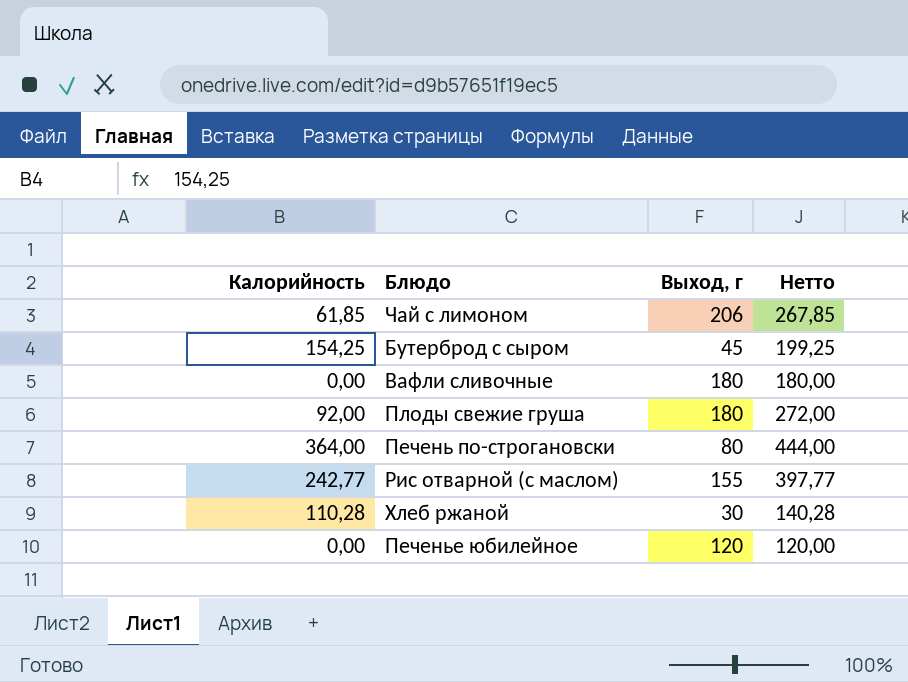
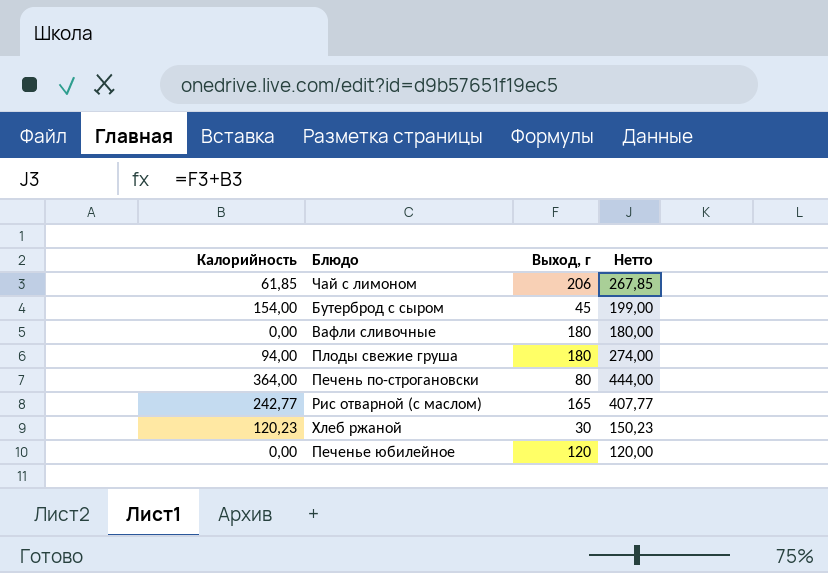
Бутерброд с сыром | Калорийность: 154,25 -> 154,00
Бутерброд с сыром | Нетто: 199,25 -> 199,00
Плоды свежие груша | Калорийность: 92,00 -> 94,00
Плоды свежие груша | Нетто: 272,00 -> 274,00
Рис отварной (с маслом) | Выход, г: 155 -> 165
Рис отварной (с маслом) | Нетто: 397,77 -> 407,77
Хлеб ржаной | Калорийность: 110,28 -> 120,23
Хлеб ржаной | Нетто: 140,28 -> 150,23

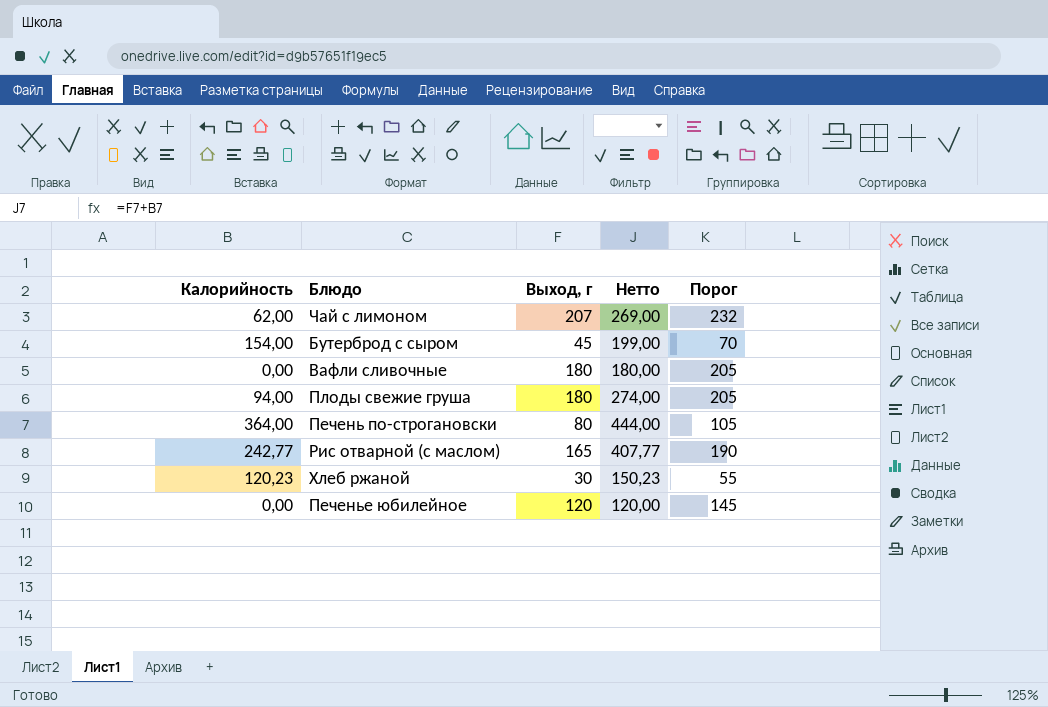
column Порог | formula: none -> [Выход, г] + 25
Чай с лимоном | Калорийность: 61,85 -> 62,00
Чай с лимоном | Выход, г: 206 -> 207
Чай с лимоном | Нетто: 267,85 -> 269,00

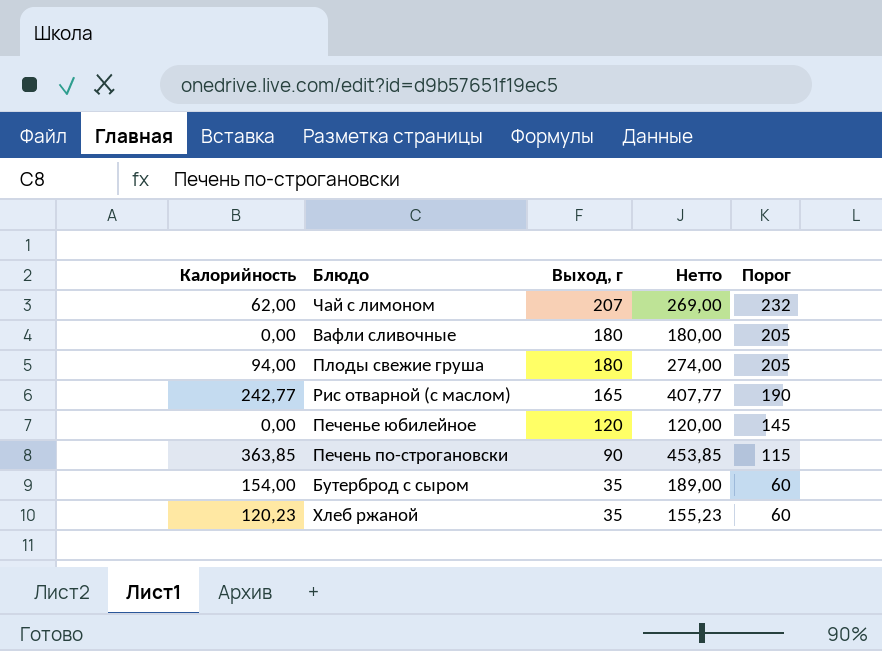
row order: none -> Выход, г descending
Печень по-строгановски | Калорийность: 364,00 -> 363,85
Печень по-строгановски | Выход, г: 80 -> 90
Печень по-строгановски | Нетто: 444,00 -> 453,85
Печень по-строгановски | Порог: 105 -> 115
Бутерброд с сыром | Выход, г: 45 -> 35
Бутерброд с сыром | Нетто: 199,00 -> 189,00
Бутерброд с сыром | Порог: 70 -> 60
Хлеб ржаной | Выход, г: 30 -> 35
Хлеб ржаной | Нетто: 150,23 -> 155,23
Хлеб ржаной | Порог: 55 -> 60

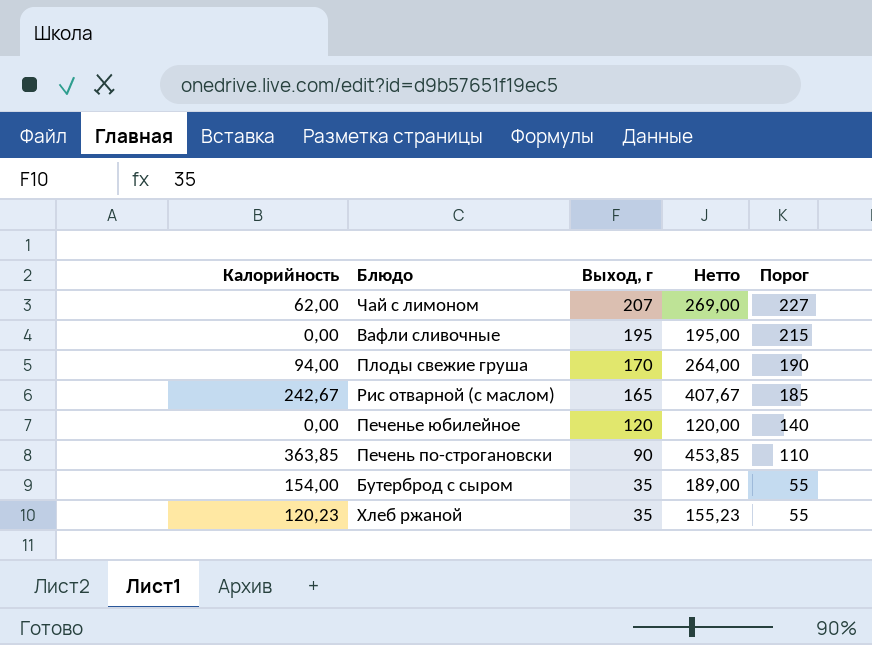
column Порог | formula: [Выход, г] + 25 -> [Выход, г] + 20
Вафли сливочные | Выход, г: 180 -> 195
Вафли сливочные | Нетто: 180,00 -> 195,00
Плоды свежие груша | Выход, г: 180 -> 170
Плоды свежие груша | Нетто: 274,00 -> 264,00
Рис отварной (с маслом) | Калорийность: 242,77 -> 242,67
Рис отварной (с маслом) | Нетто: 407,77 -> 407,67

